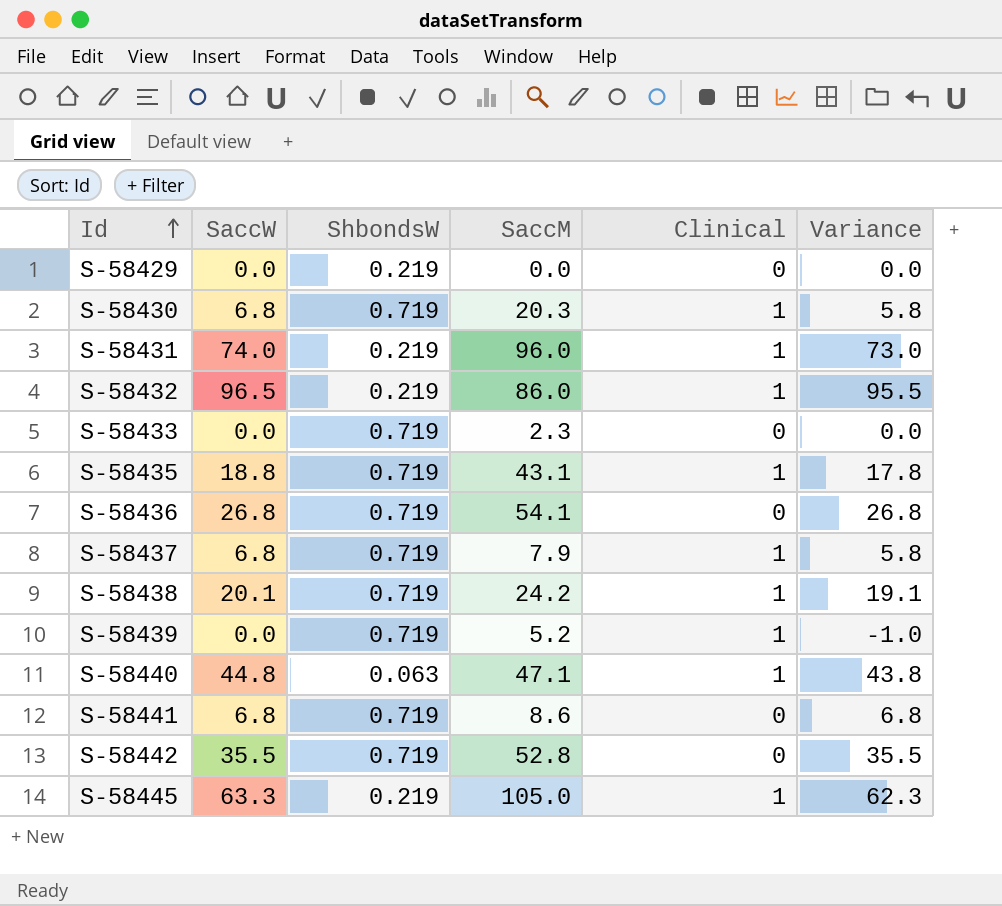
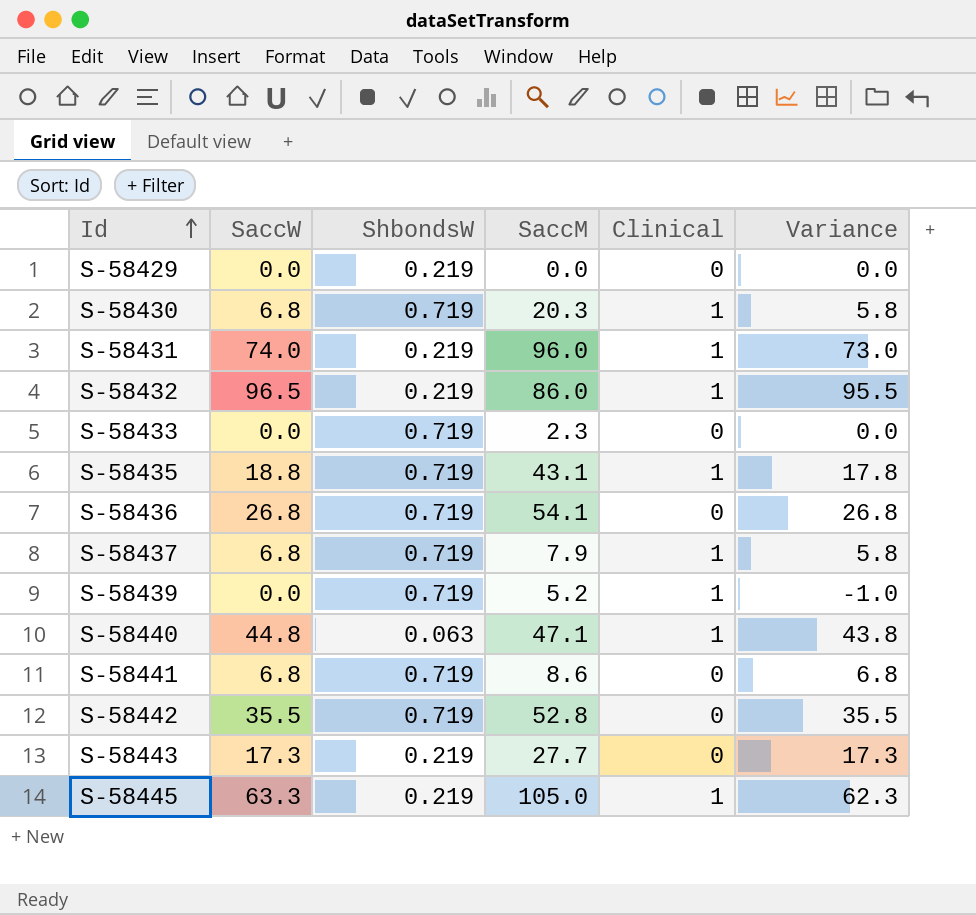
row S-58438: 20.1 | 0.719 | 24.2 | 1 | 19.1 -> none
row S-58443: none -> 17.3 | 0.219 | 27.7 | 0 | 17.3

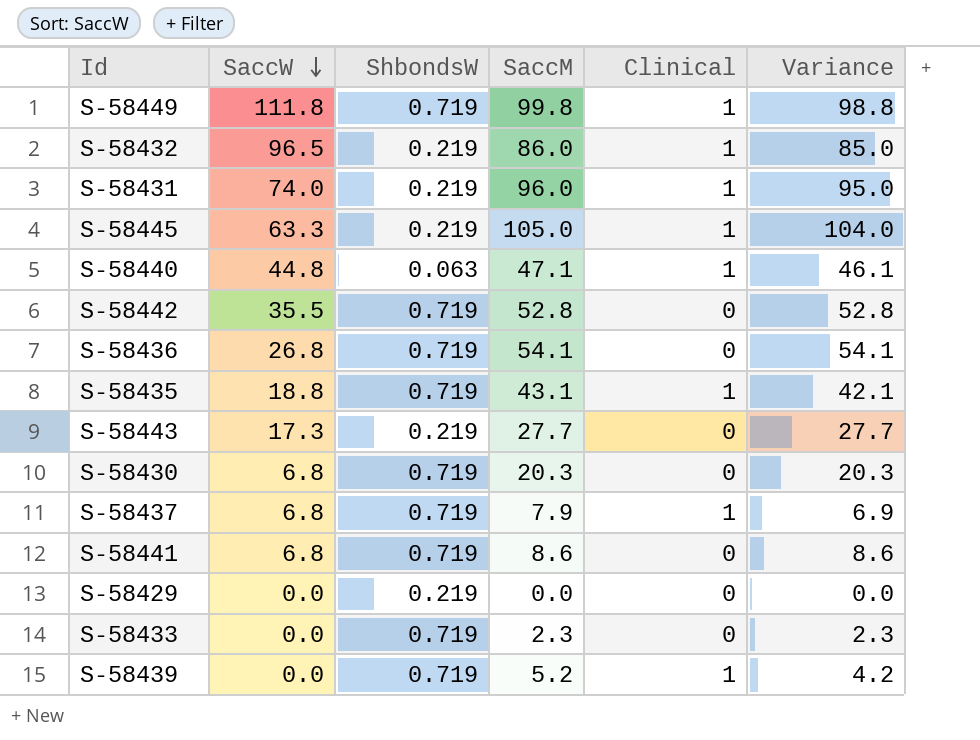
row order: Id ascending -> SaccW descending
column Variance | formula: [SaccW] - [Clinical] -> [SaccM] - [Clinical]
row S-58449: none -> 111.8 | 0.719 | 99.8 | 1 | 98.8
S-58430 | Clinical: 1 -> 0

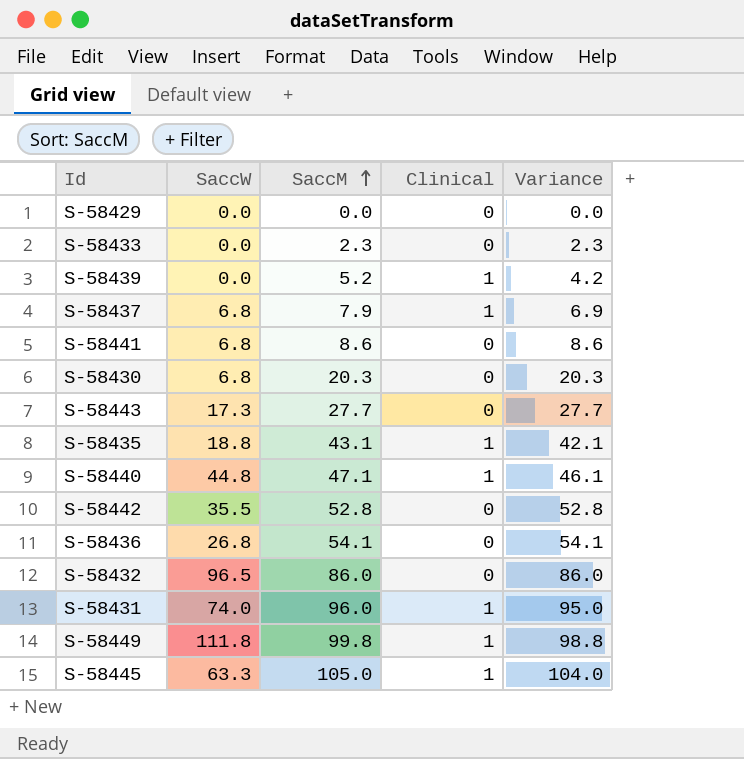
row order: SaccW descending -> SaccM ascending
column ShbondsW | position: 3 -> none
S-58432 | Clinical: 1 -> 0
S-58432 | Variance: 85.0 -> 86.0

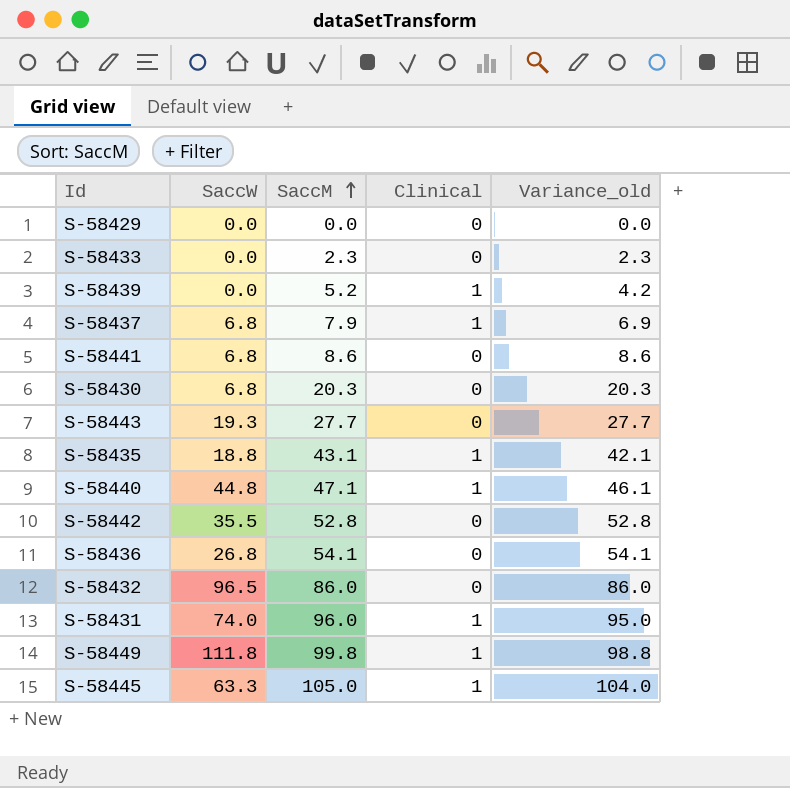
column name: Variance -> Variance_old
S-58443 | SaccW: 17.3 -> 19.3

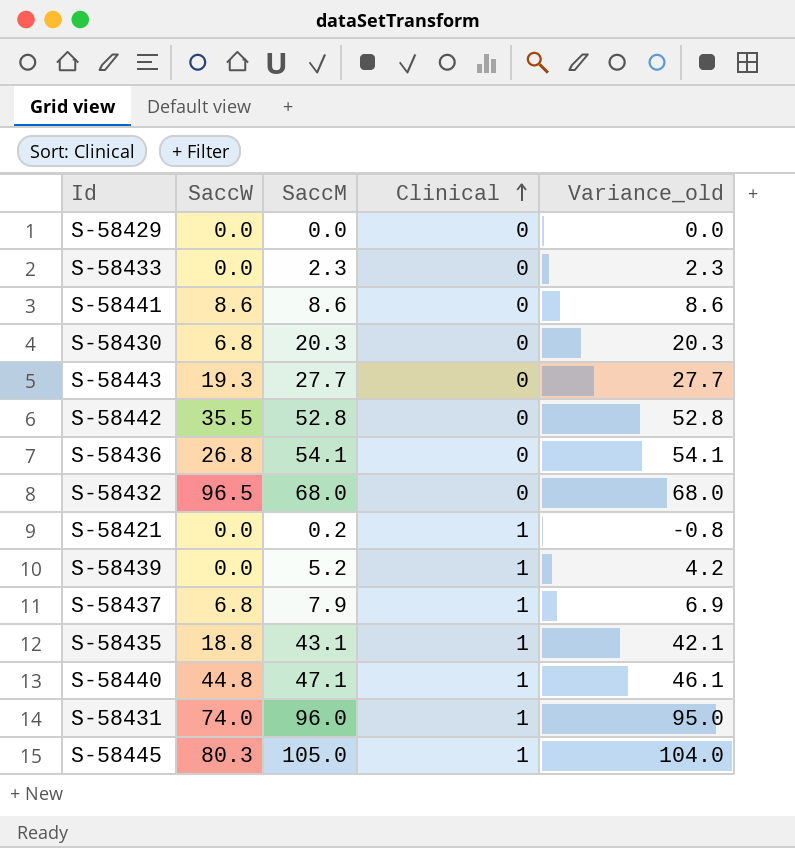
row order: SaccM ascending -> Clinical ascending
row S-58449: 111.8 | 99.8 | 1 | 98.8 -> none
S-58441 | SaccW: 6.8 -> 8.6
S-58432 | SaccM: 86.0 -> 68.0
S-58432 | Variance_old: 86.0 -> 68.0
row S-58421: none -> 0.0 | 0.2 | 1 | -0.8
S-58445 | SaccW: 63.3 -> 80.3

